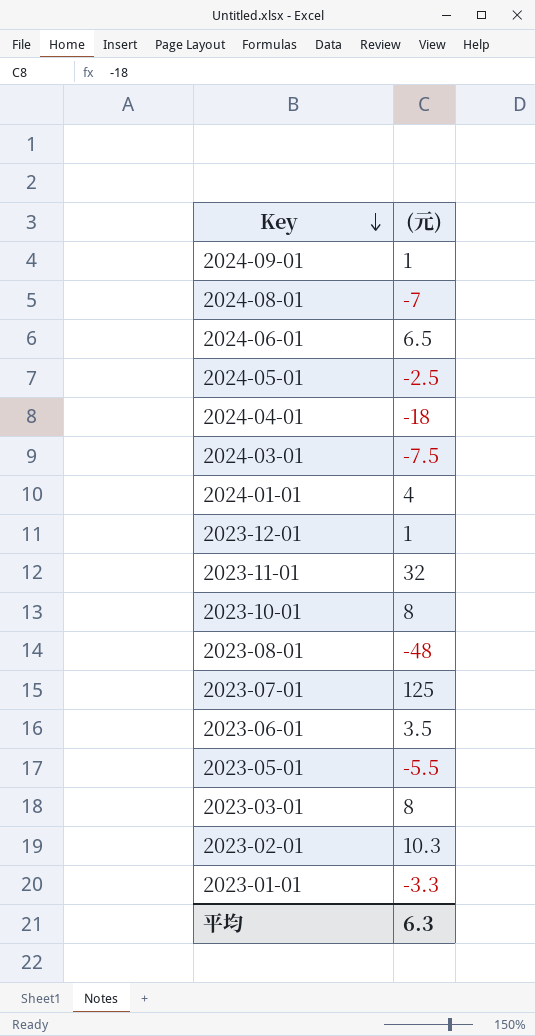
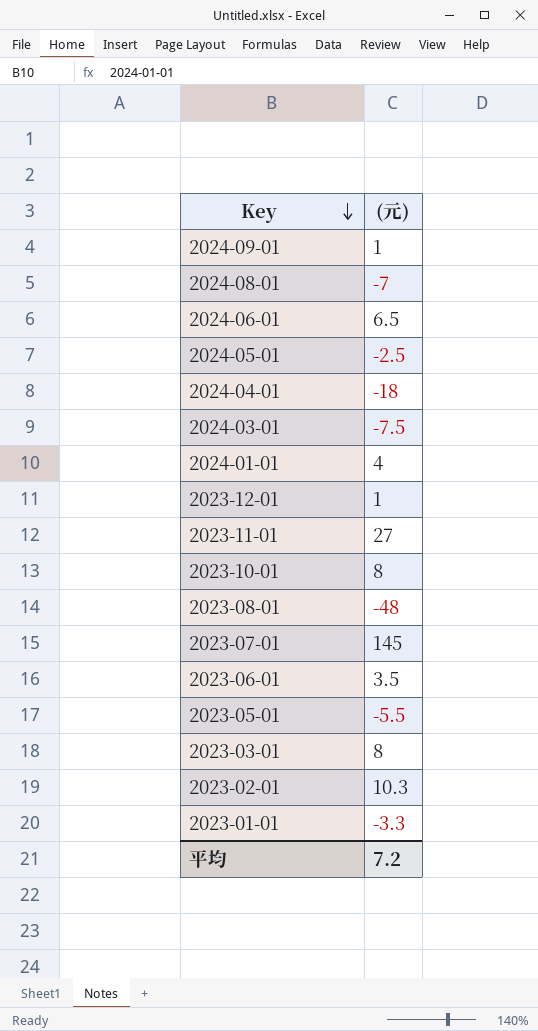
2023-11-01 | (元): 32 -> 27
2023-07-01 | (元): 125 -> 145
平均 | (元): 6.3 -> 7.2

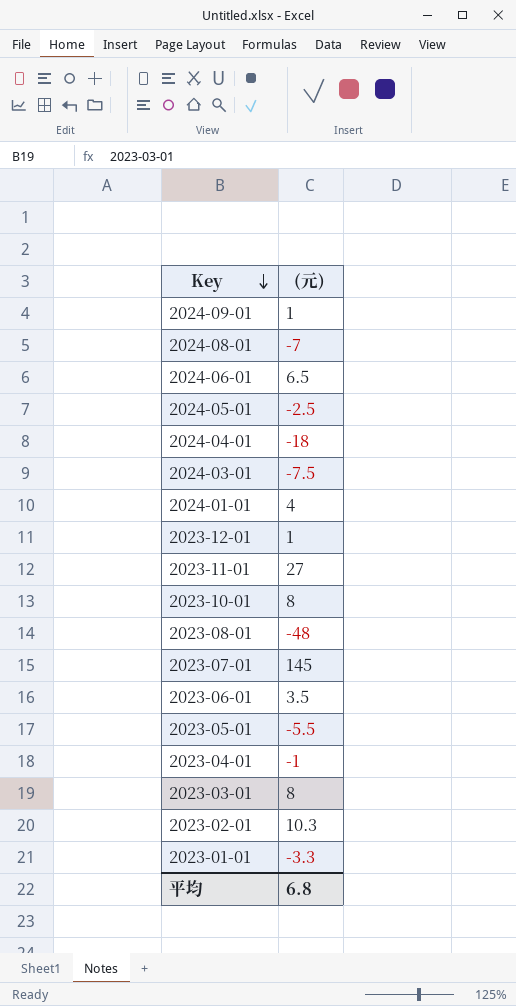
row 2023-04-01: none -> -1
平均 | (元): 7.2 -> 6.8

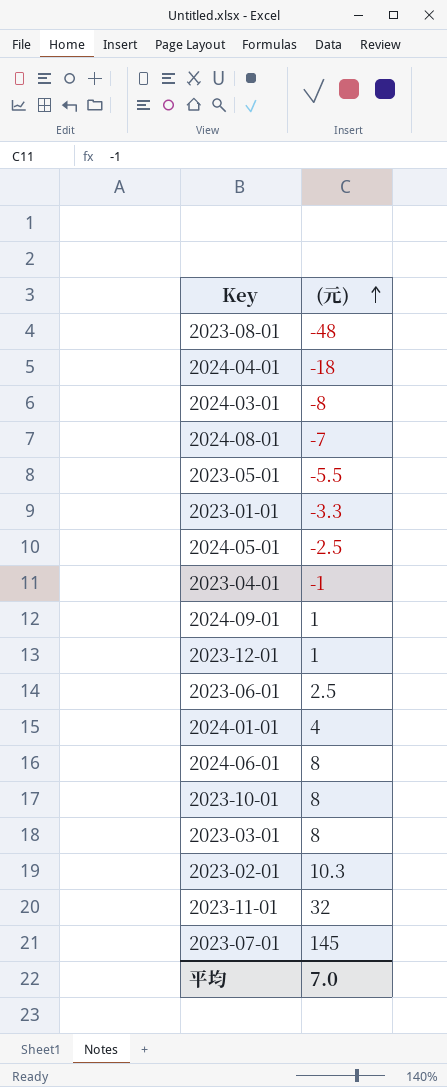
row order: Key descending -> (元) ascending
2024-03-01 | (元): -7.5 -> -8
2023-06-01 | (元): 3.5 -> 2.5
2024-06-01 | (元): 6.5 -> 8
2023-11-01 | (元): 27 -> 32
平均 | (元): 6.8 -> 7.0

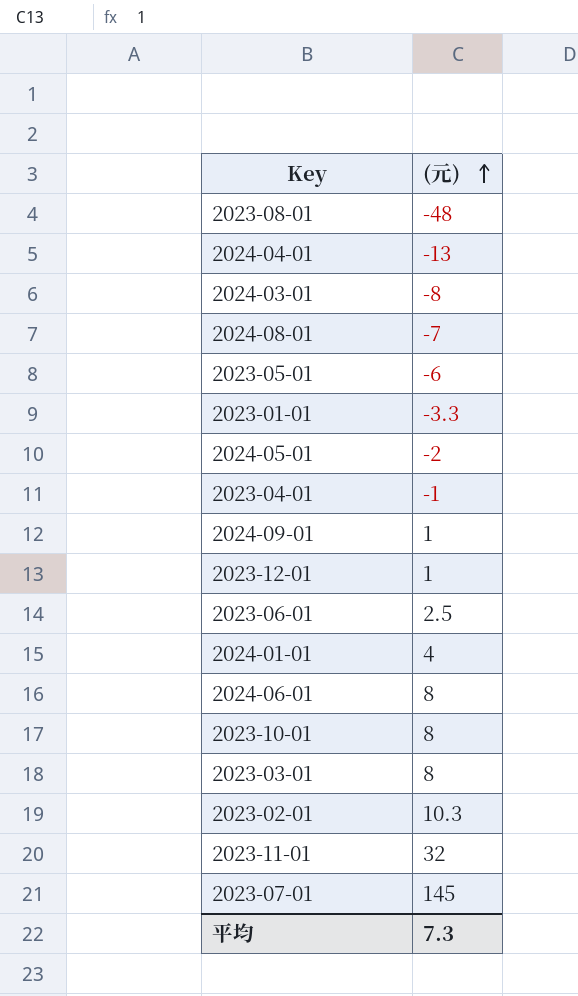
2024-04-01 | (元): -18 -> -13
2023-05-01 | (元): -5.5 -> -6
2024-05-01 | (元): -2.5 -> -2
平均 | (元): 7.0 -> 7.3

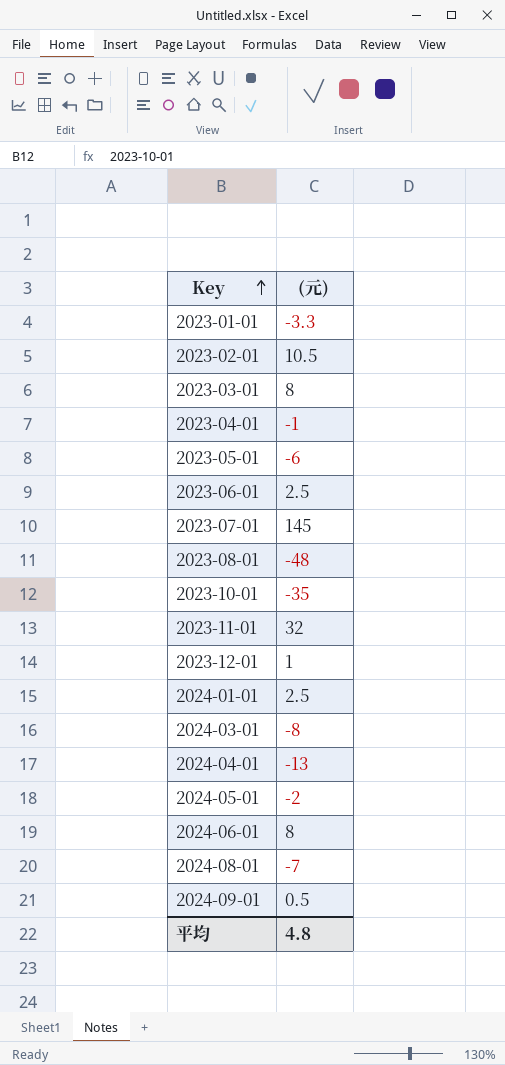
row order: (元) ascending -> Key ascending
2023-02-01 | (元): 10.3 -> 10.5
2023-10-01 | (元): 8 -> -35
2024-01-01 | (元): 4 -> 2.5
2024-09-01 | (元): 1 -> 0.5
平均 | (元): 7.3 -> 4.8

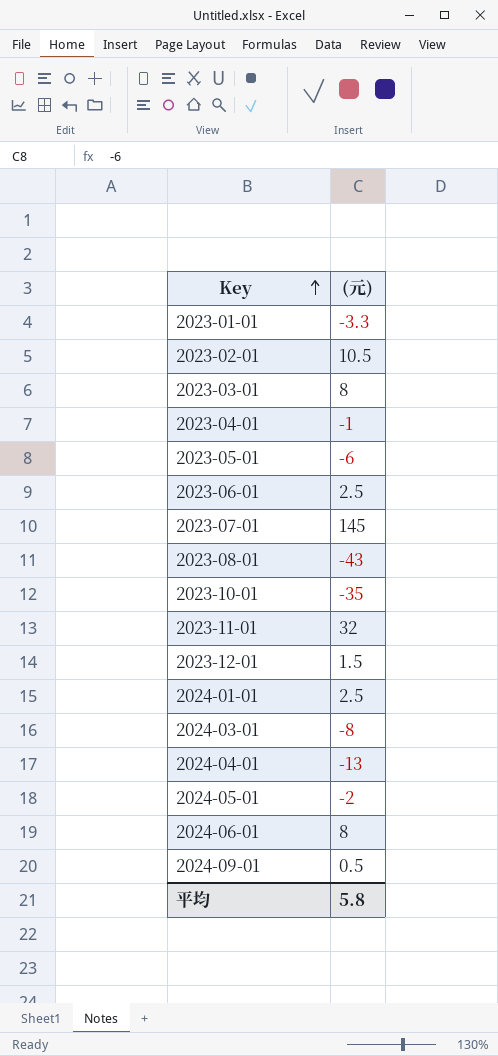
row 2024-08-01: -7 -> none
2023-08-01 | (元): -48 -> -43
2023-12-01 | (元): 1 -> 1.5
平均 | (元): 4.8 -> 5.8

